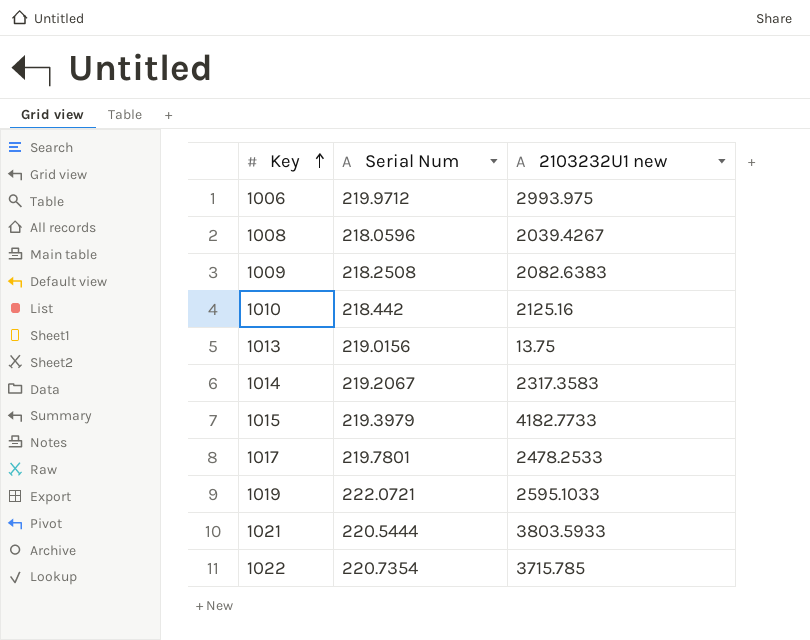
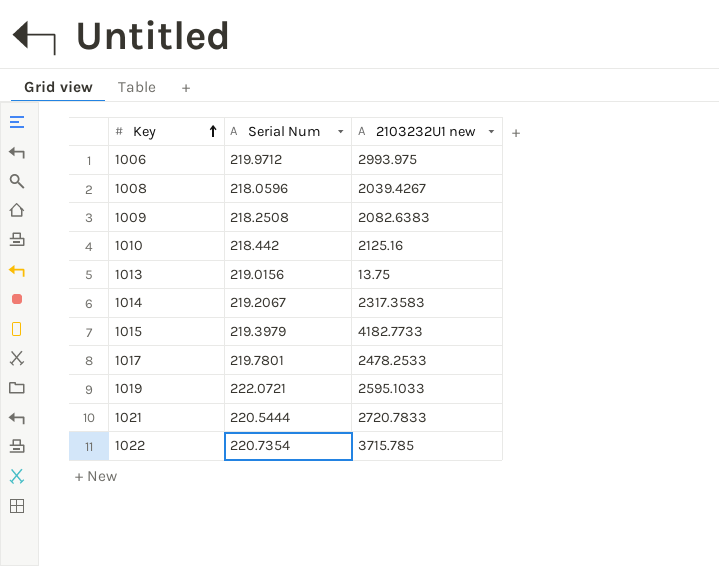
1021 | 2103232U1 new: 3803.5933 -> 2720.7833

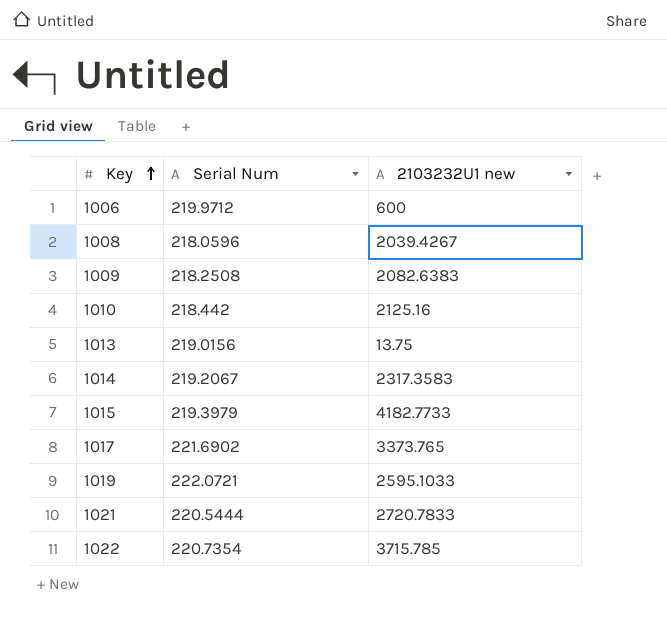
1006 | 2103232U1 new: 2993.975 -> 600
1017 | Serial Num: 219.7801 -> 221.6902
1017 | 2103232U1 new: 2478.2533 -> 3373.765

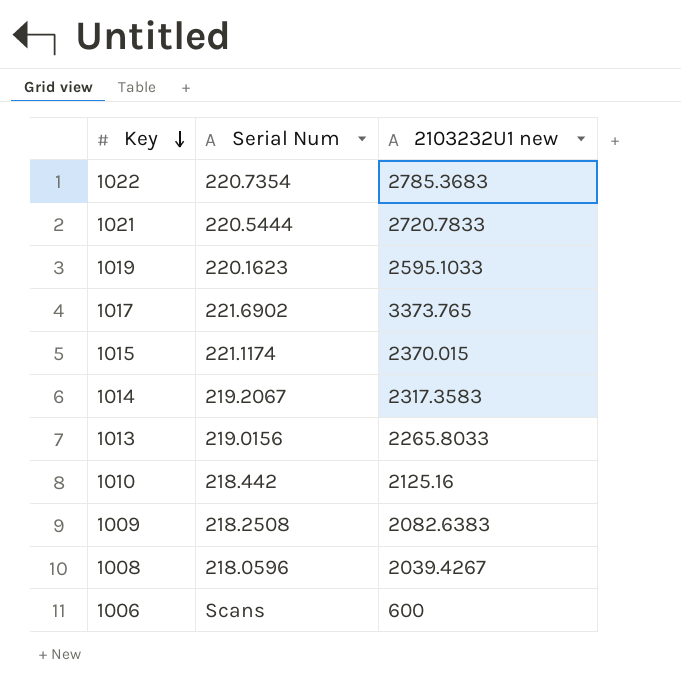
row order: Key ascending -> Key descending
1022 | 2103232U1 new: 3715.785 -> 2785.3683
1019 | Serial Num: 222.0721 -> 220.1623
1015 | Serial Num: 219.3979 -> 221.1174
1015 | 2103232U1 new: 4182.7733 -> 2370.015
1013 | 2103232U1 new: 13.75 -> 2265.8033
1006 | Serial Num: 219.9712 -> Scans

